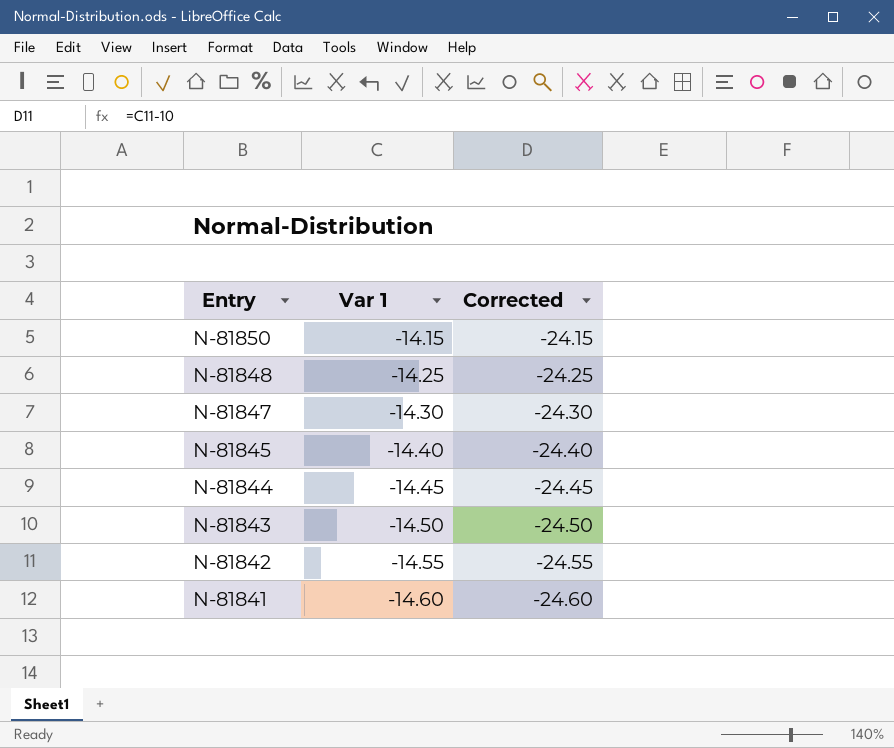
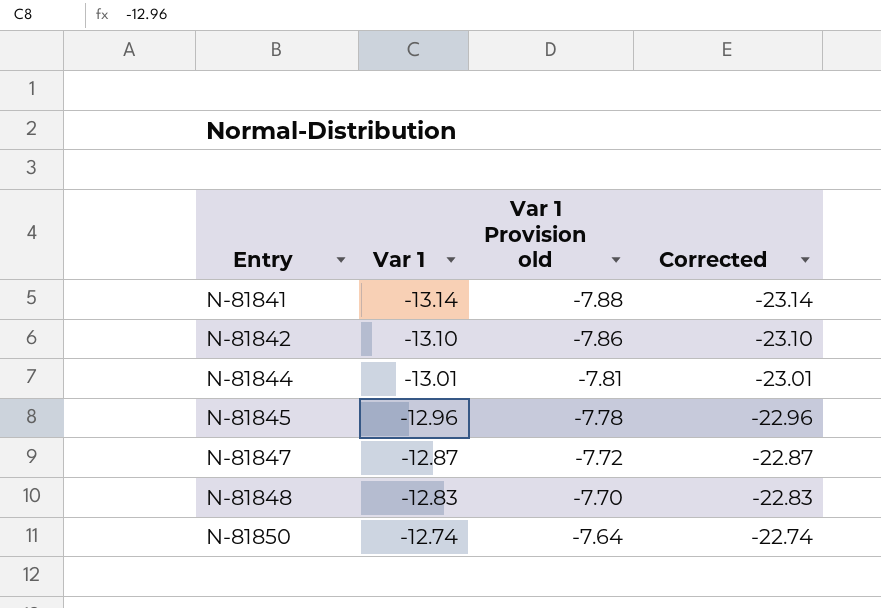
row order: Entry descending -> Entry ascending
column Var 1 Provision old | formula: none -> [Var 1] * 0.6
row N-81843: -14.50 | -24.50 -> none
N-81841 | Var 1: -14.60 -> -13.14
N-81841 | Corrected: -24.60 -> -23.14
N-81842 | Var 1: -14.55 -> -13.10
N-81842 | Corrected: -24.55 -> -23.10
N-81844 | Var 1: -14.45 -> -13.01
N-81844 | Corrected: -24.45 -> -23.01
N-81845 | Var 1: -14.40 -> -12.96
N-81845 | Corrected: -24.40 -> -22.96
N-81847 | Var 1: -14.30 -> -12.87
N-81847 | Corrected: -24.30 -> -22.87
N-81848 | Var 1: -14.25 -> -12.83
N-81848 | Corrected: -24.25 -> -22.83
N-81850 | Var 1: -14.15 -> -12.74
N-81850 | Corrected: -24.15 -> -22.74

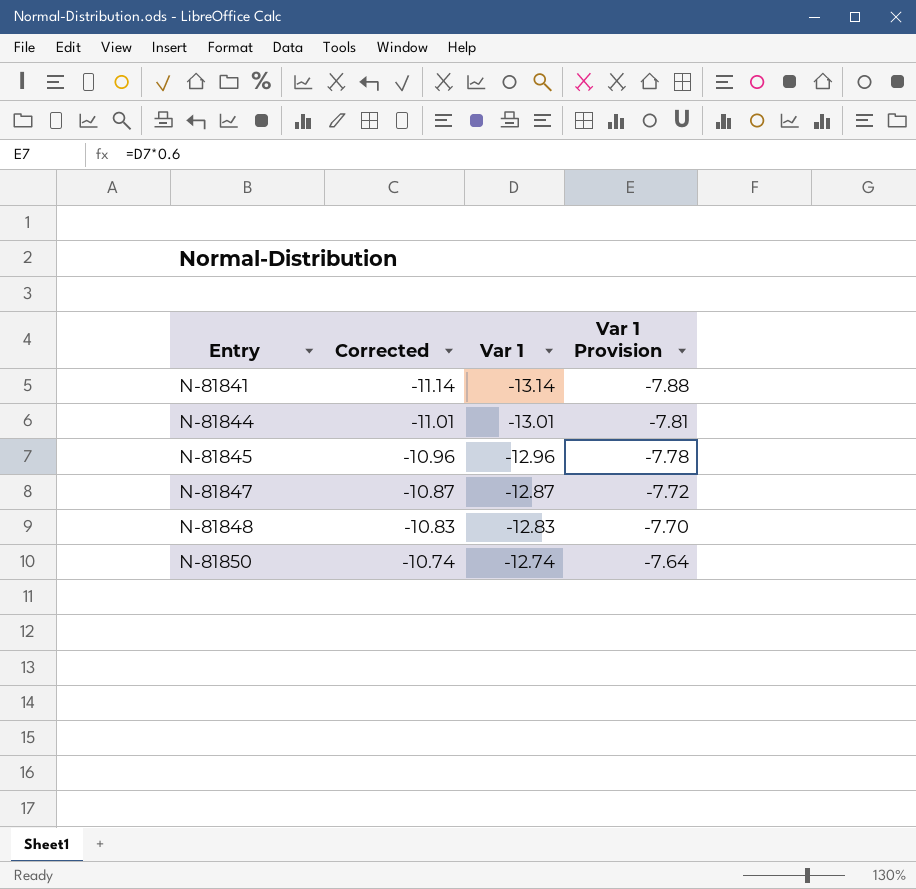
column Corrected | formula: [Var 1] - 10 -> [Var 1] + 2
column Corrected | position: 4 -> 2
column name: Var 1 Provision old -> Var 1 Provision
row N-81842: -13.10 | -7.86 | -23.10 -> none

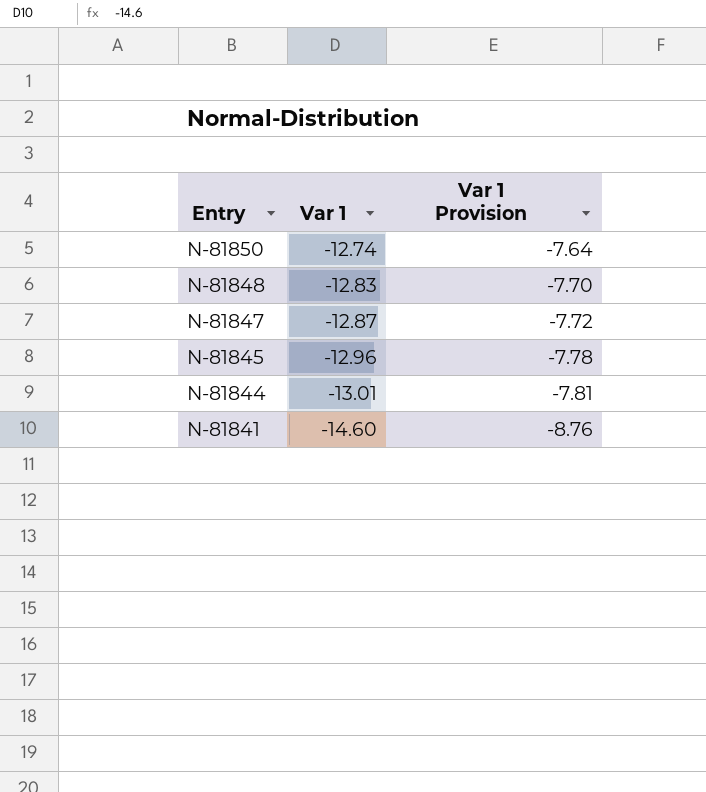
row order: Entry ascending -> Entry descending
column Corrected | formula: [Var 1] + 2 -> none
N-81841 | Var 1: -13.14 -> -14.60
N-81841 | Var 1 Provision: -7.88 -> -8.76

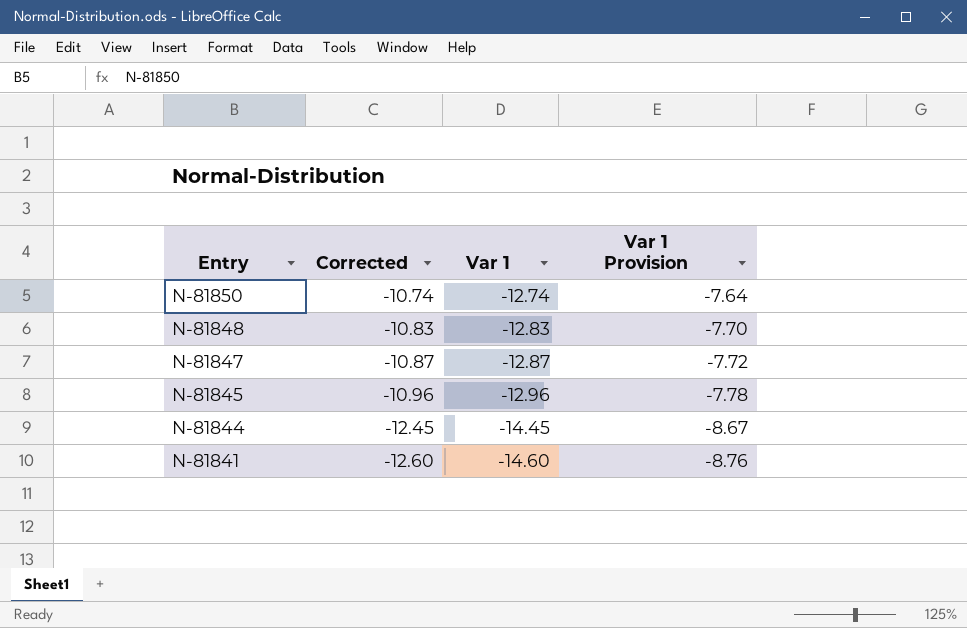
column Corrected | formula: none -> [Var 1] + 2
N-81844 | Var 1: -13.01 -> -14.45
N-81844 | Var 1 Provision: -7.81 -> -8.67

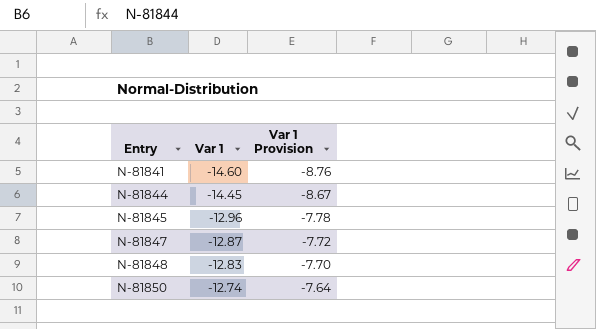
row order: Entry descending -> Entry ascending
column Corrected | formula: [Var 1] + 2 -> none

